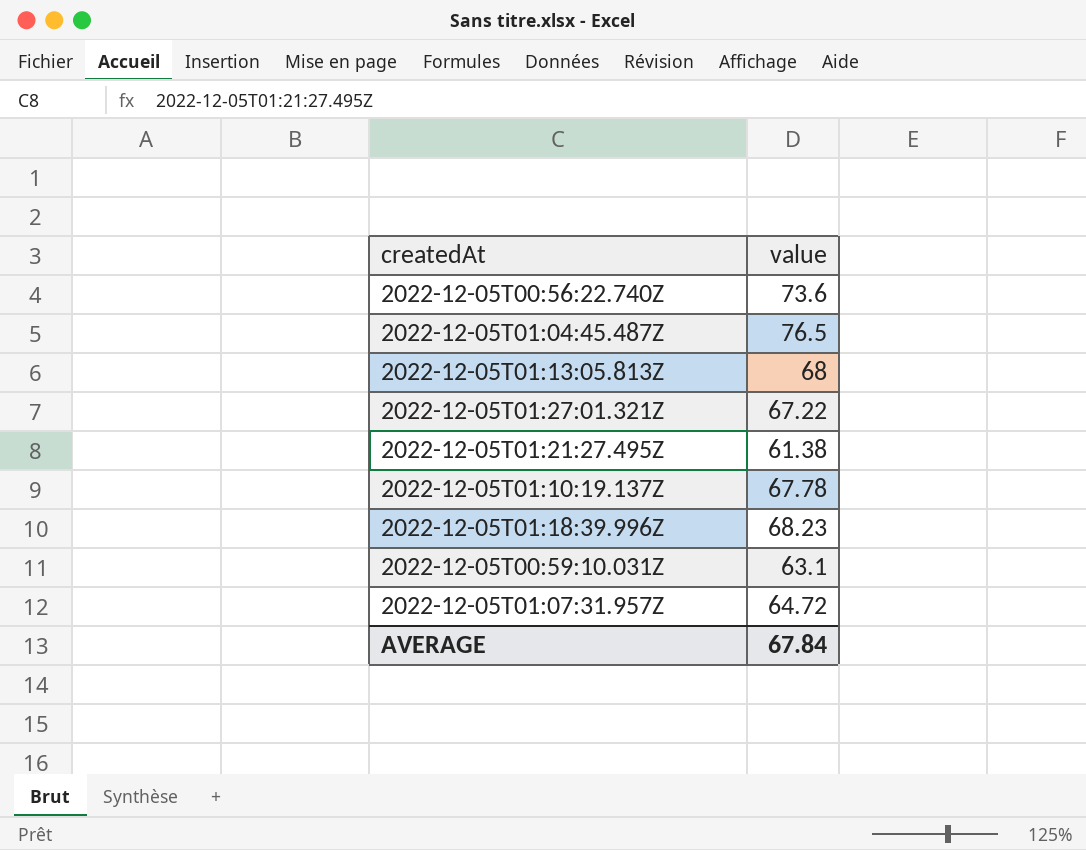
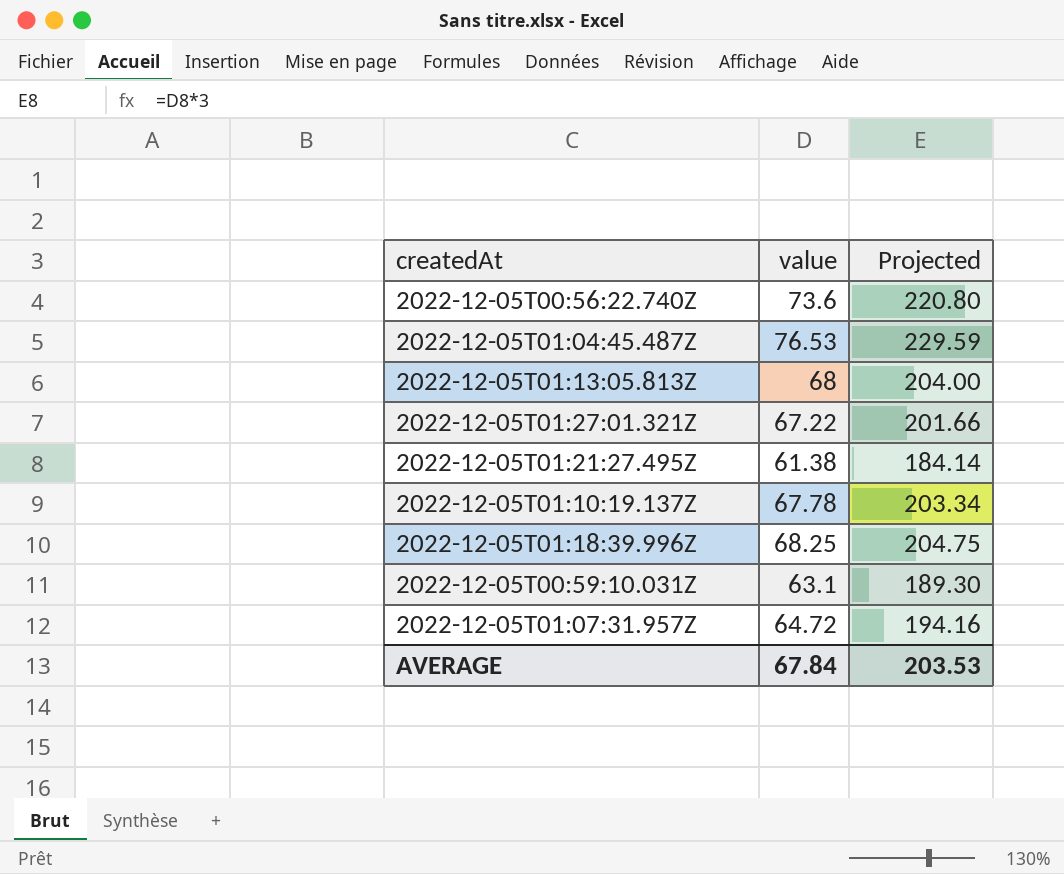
column Projected | formula: none -> [value] * 3
2022-12-05T01:04:45.487Z | value: 76.5 -> 76.53
2022-12-05T01:18:39.996Z | value: 68.23 -> 68.25

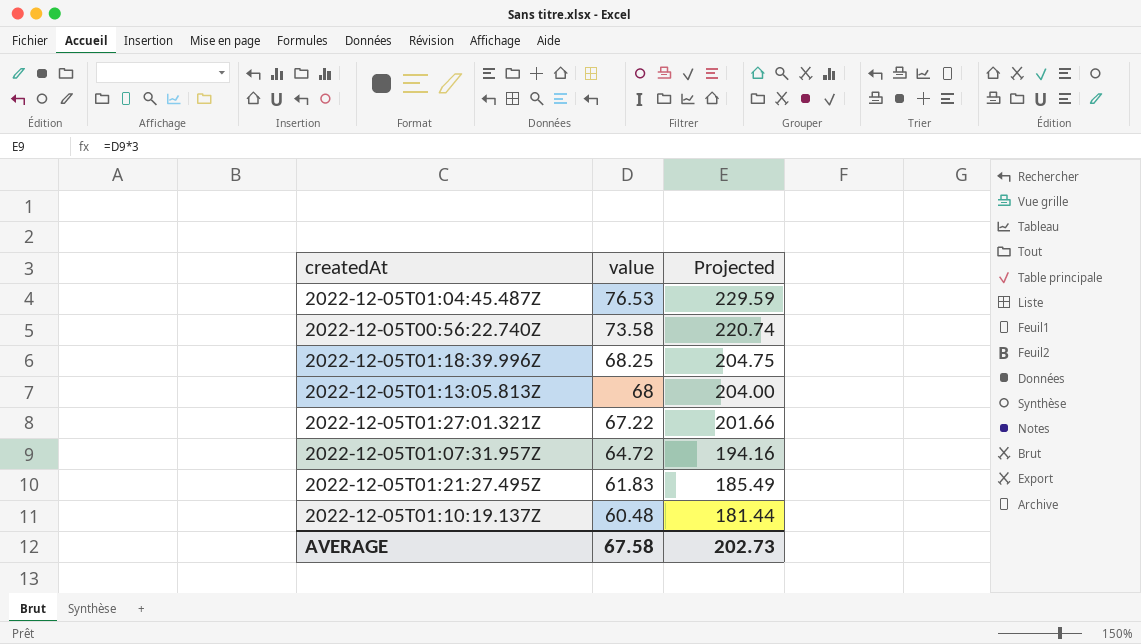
row order: none -> value descending
row 2022-12-05T00:59:10.031Z: 63.1 | 189.30 -> none
2022-12-05T00:56:22.740Z | value: 73.6 -> 73.58
2022-12-05T00:56:22.740Z | Projected: 220.80 -> 220.74
2022-12-05T01:21:27.495Z | value: 61.38 -> 61.83
2022-12-05T01:21:27.495Z | Projected: 184.14 -> 185.49
2022-12-05T01:10:19.137Z | value: 67.78 -> 60.48
2022-12-05T01:10:19.137Z | Projected: 203.34 -> 181.44
AVERAGE | value: 67.84 -> 67.58
AVERAGE | Projected: 203.53 -> 202.73

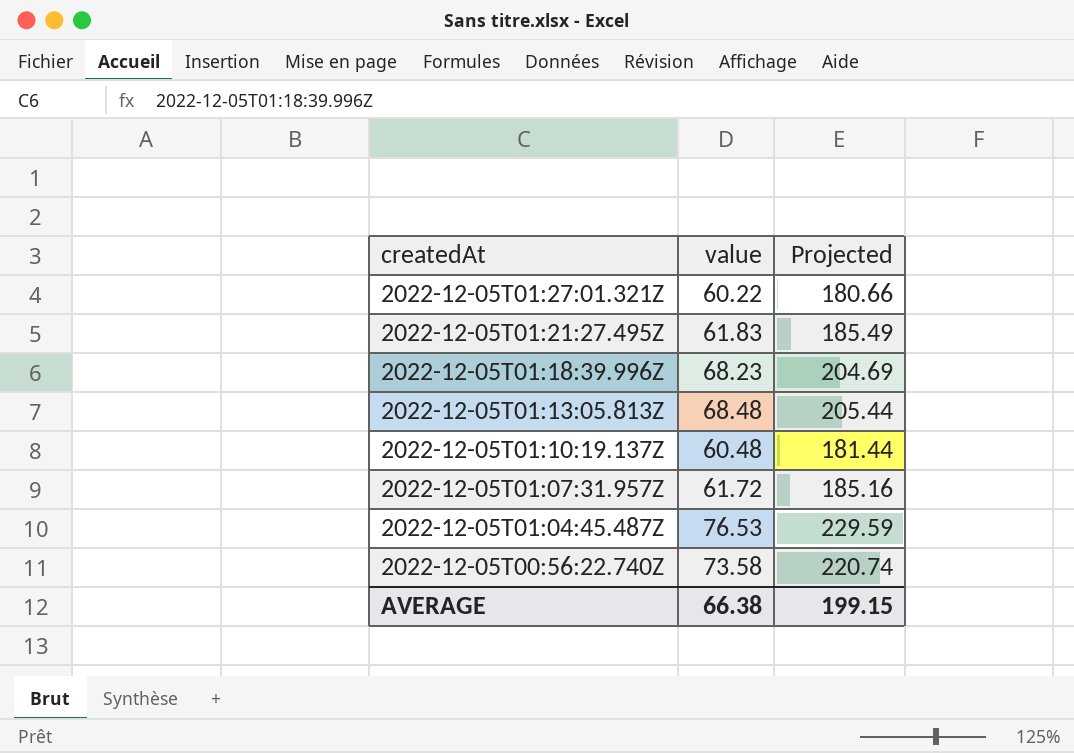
row order: value descending -> createdAt descending
2022-12-05T01:27:01.321Z | value: 67.22 -> 60.22
2022-12-05T01:27:01.321Z | Projected: 201.66 -> 180.66
2022-12-05T01:18:39.996Z | value: 68.25 -> 68.23
2022-12-05T01:18:39.996Z | Projected: 204.75 -> 204.69
2022-12-05T01:13:05.813Z | value: 68 -> 68.48
2022-12-05T01:13:05.813Z | Projected: 204.00 -> 205.44
2022-12-05T01:07:31.957Z | value: 64.72 -> 61.72
2022-12-05T01:07:31.957Z | Projected: 194.16 -> 185.16
AVERAGE | value: 67.58 -> 66.38
AVERAGE | Projected: 202.73 -> 199.15

